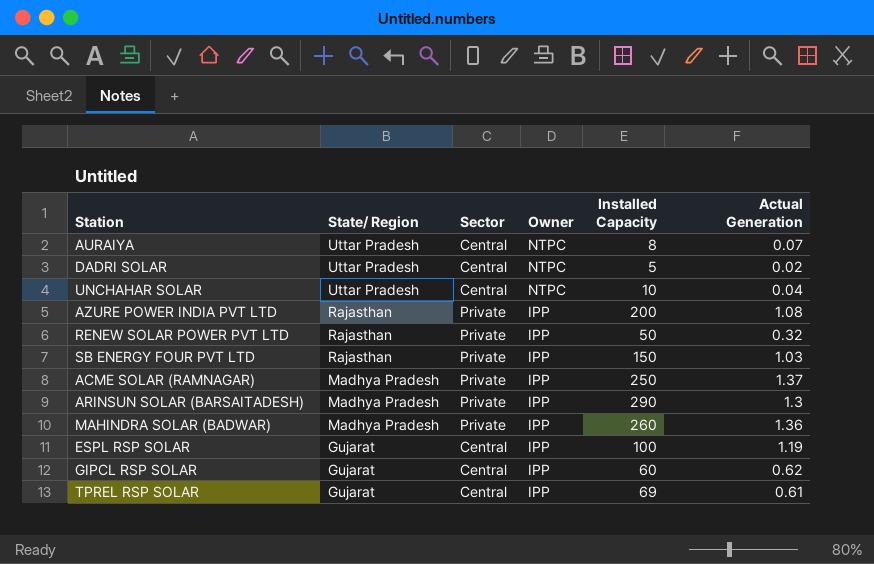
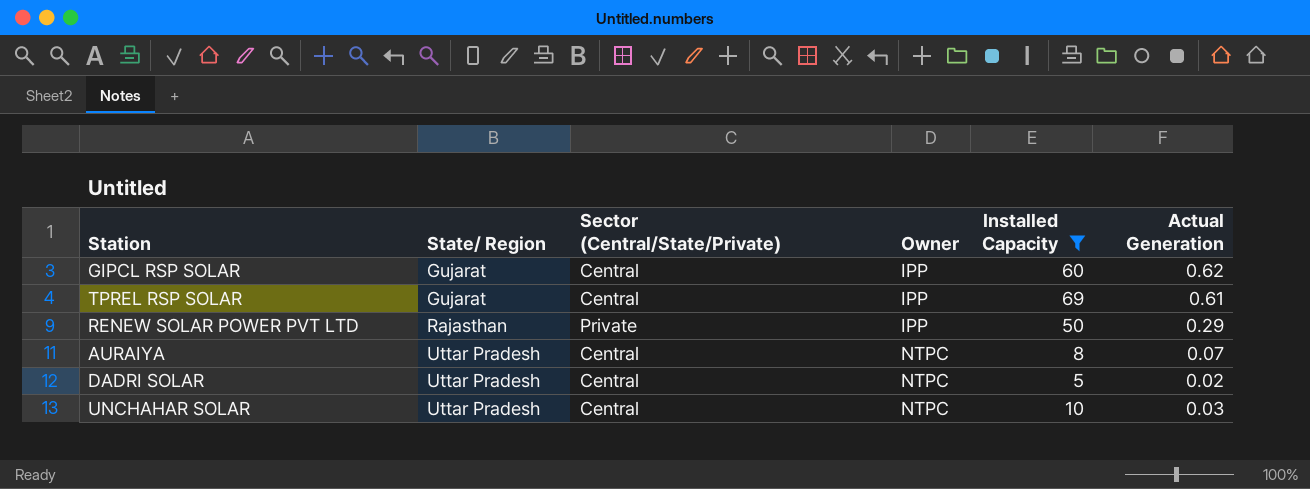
filter: none -> Installed Capacity <= 69
row order: State/ Region descending -> State/ Region ascending
column name: Sector -> Sector (Central/State/Private)
RENEW SOLAR POWER PVT LTD | Actual Generation: 0.32 -> 0.29
UNCHAHAR SOLAR | Actual Generation: 0.04 -> 0.03

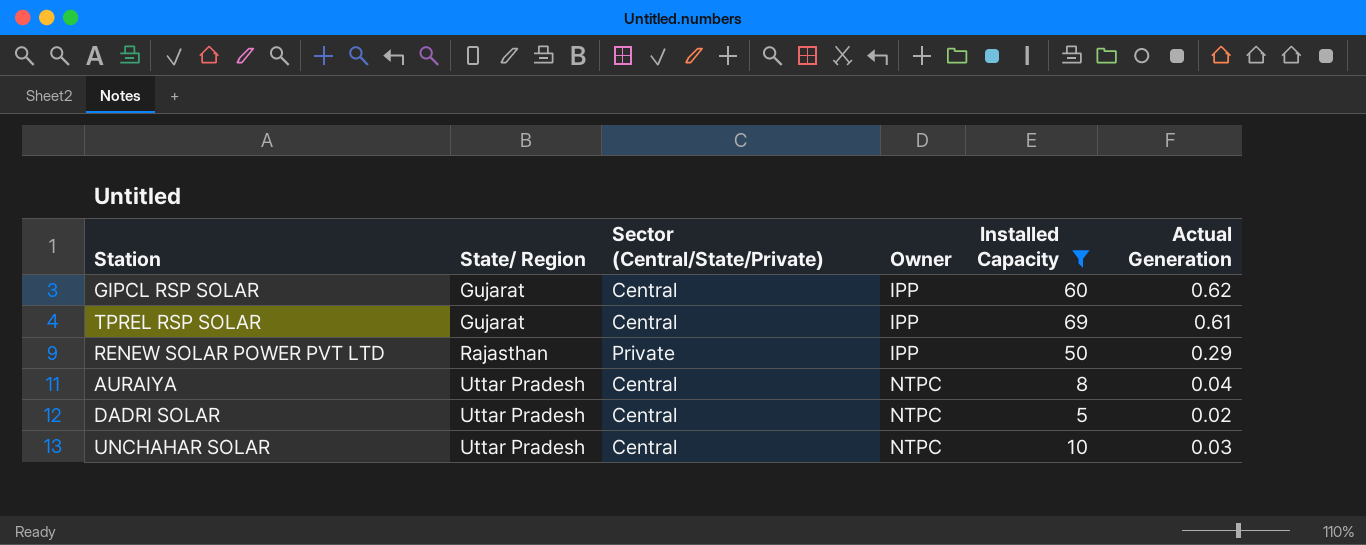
AURAIYA | Actual Generation: 0.07 -> 0.04

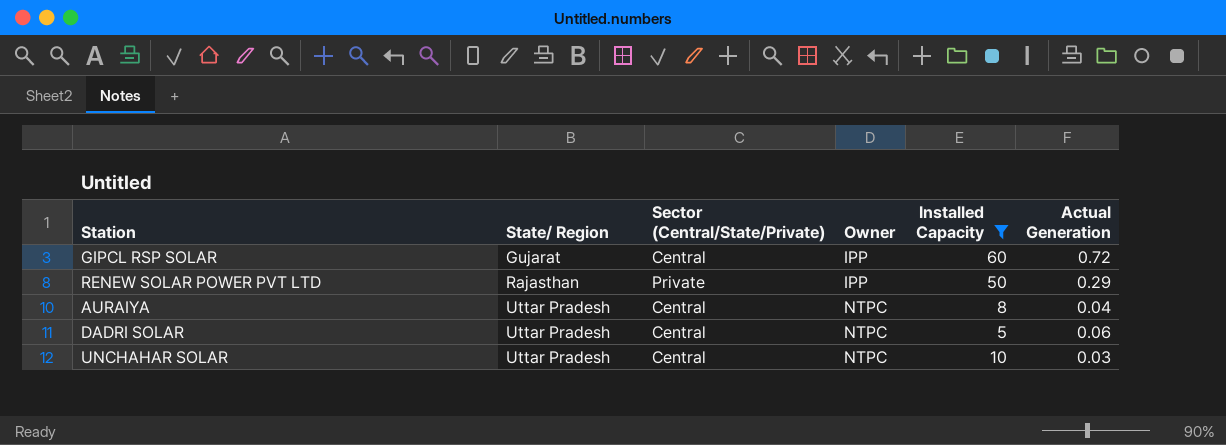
row TPREL RSP SOLAR: Gujarat | Central | IPP | 69 | 0.61 -> none
GIPCL RSP SOLAR | Actual Generation: 0.62 -> 0.72
DADRI SOLAR | Actual Generation: 0.02 -> 0.06

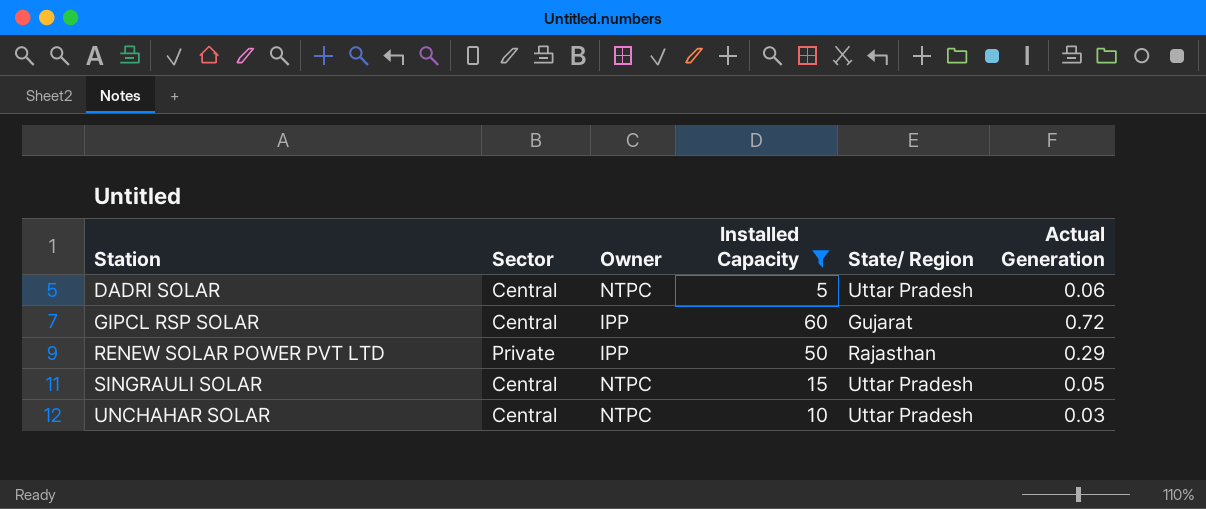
row order: State/ Region ascending -> Station ascending
column name: Sector (Central/State/Private) -> Sector
column State/ Region | position: 2 -> 5
row AURAIYA: Uttar Pradesh | Central | NTPC | 8 | 0.04 -> none
row SINGRAULI SOLAR: none -> Central | NTPC | 15 | Uttar Pradesh | 0.05

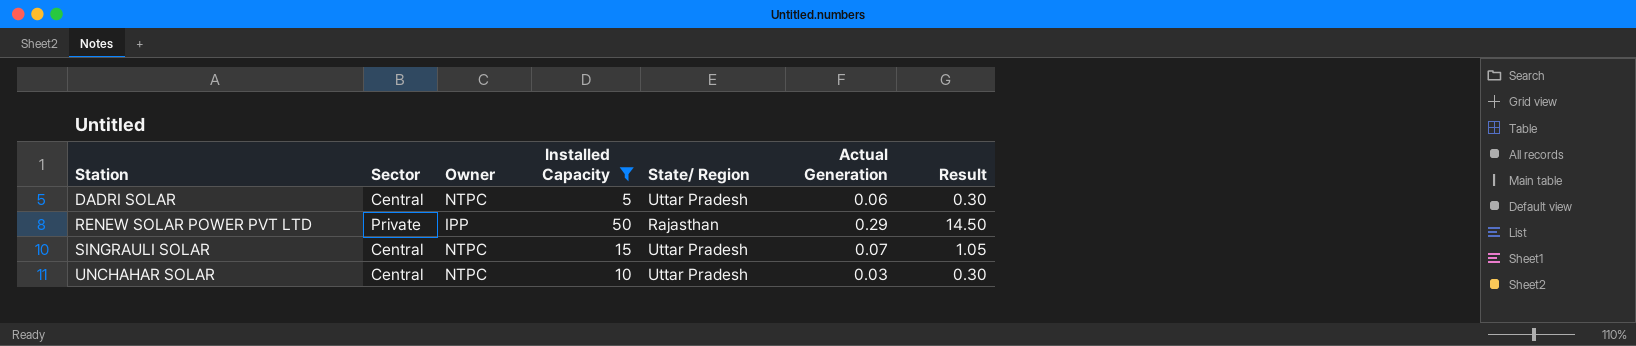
column Result | formula: none -> [Installed Capacity] * [Actual Generation]
row GIPCL RSP SOLAR: Central | IPP | 60 | Gujarat | 0.72 -> none
SINGRAULI SOLAR | Actual Generation: 0.05 -> 0.07

